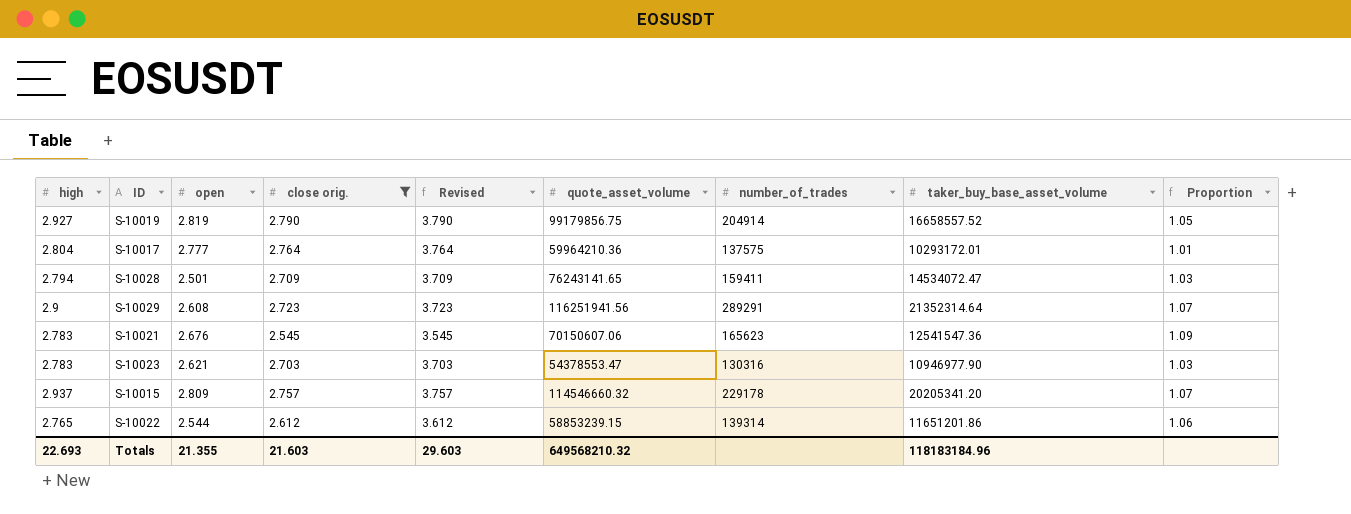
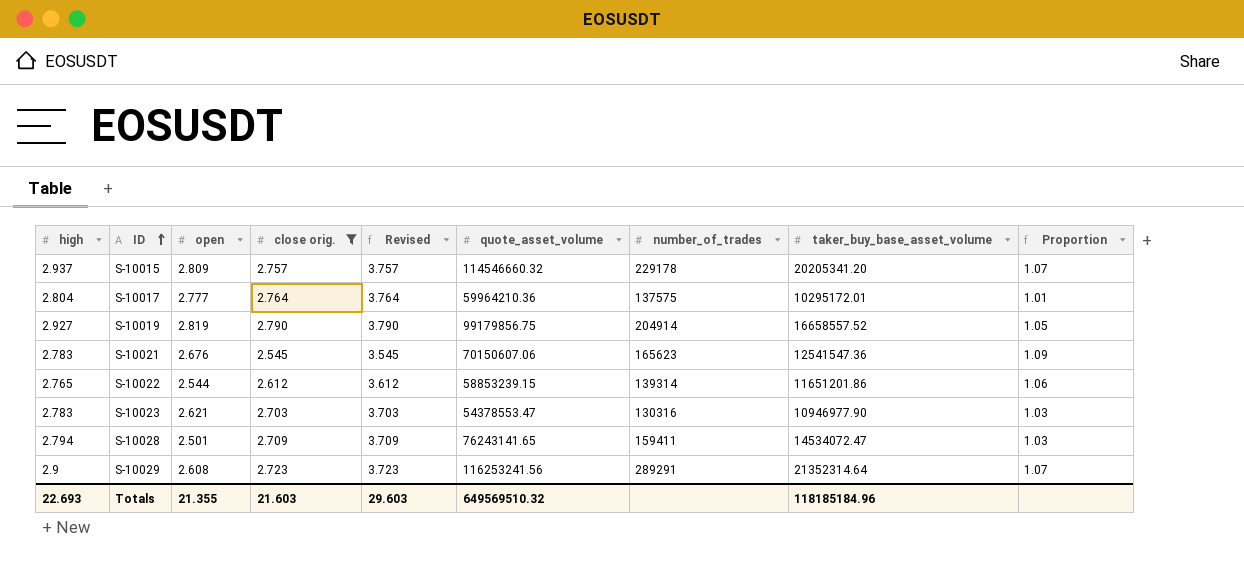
row order: none -> ID ascending
S-10017 | taker_buy_base_asset_volume: 10293172.01 -> 10295172.01
S-10029 | quote_asset_volume: 116251941.56 -> 116253241.56
Totals | quote_asset_volume: 649568210.32 -> 649569510.32
Totals | taker_buy_base_asset_volume: 118183184.96 -> 118185184.96

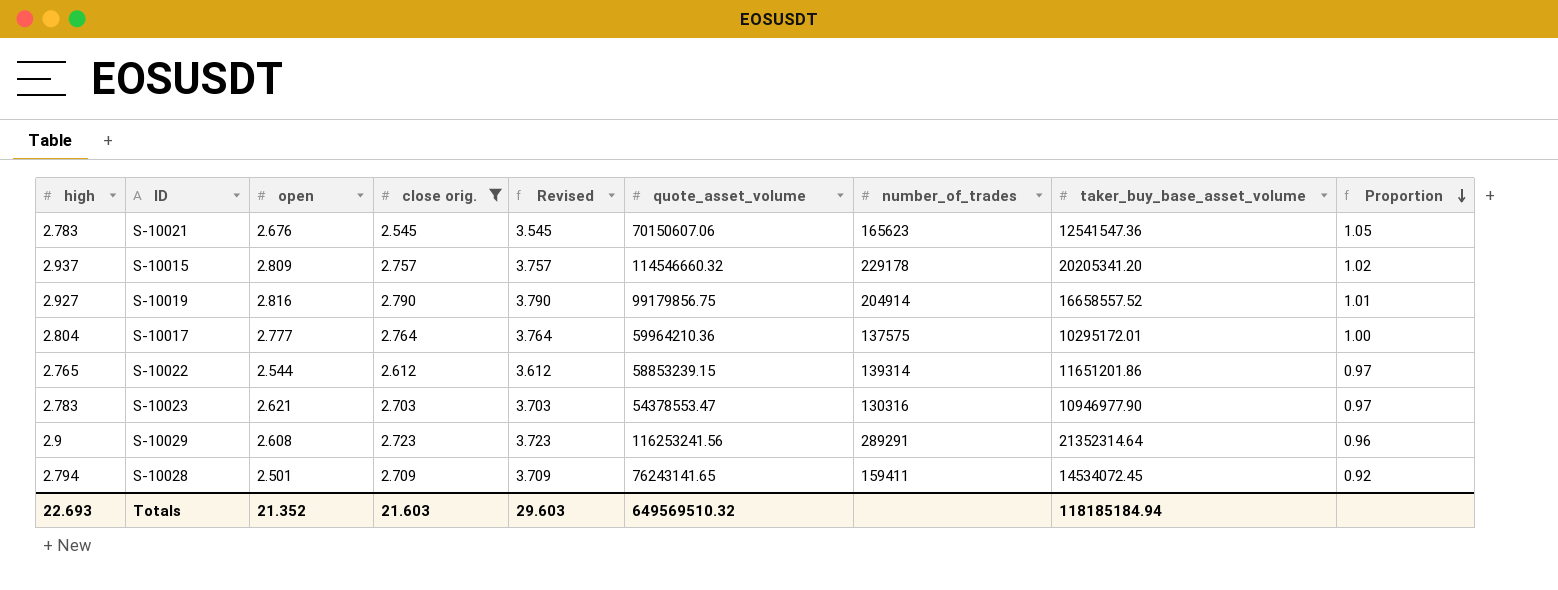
row order: ID ascending -> Proportion descending
column Proportion | formula: [high] / [close orig.] -> [open] / [close orig.]
S-10019 | open: 2.819 -> 2.816
S-10028 | taker_buy_base_asset_volume: 14534072.47 -> 14534072.45
Totals | open: 21.355 -> 21.352
Totals | taker_buy_base_asset_volume: 118185184.96 -> 118185184.94

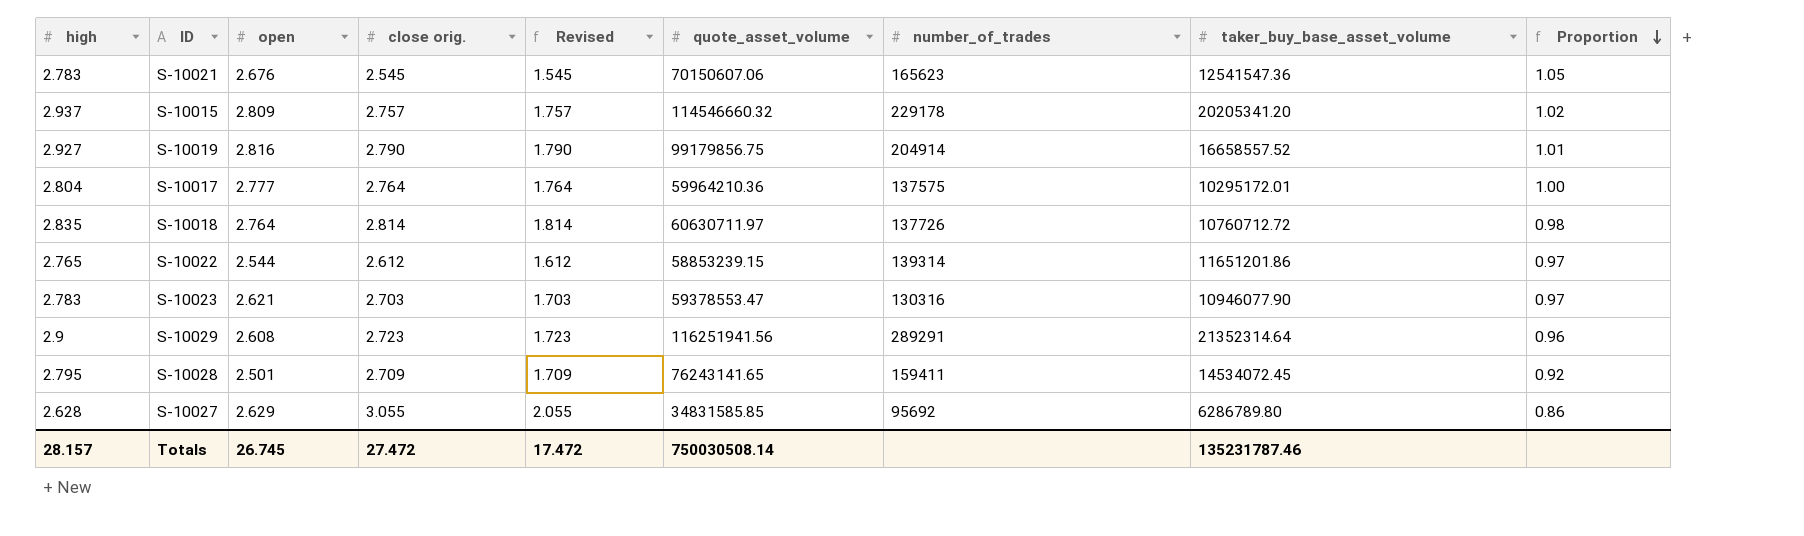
filter: close orig. <= 2.790 -> none
column Revised | formula: [close orig.] + 1 -> [close orig.] - 1
S-10023 | quote_asset_volume: 54378553.47 -> 59378553.47
S-10023 | taker_buy_base_asset_volume: 10946977.90 -> 10946077.90
S-10029 | quote_asset_volume: 116253241.56 -> 116251941.56
S-10028 | high: 2.794 -> 2.795
Totals | high: 22.693 -> 28.157
Totals | open: 21.352 -> 26.745
Totals | close orig.: 21.603 -> 27.472
Totals | Revised: 29.603 -> 17.472
Totals | quote_asset_volume: 649569510.32 -> 750030508.14
Totals | taker_buy_base_asset_volume: 118185184.94 -> 135231787.46

